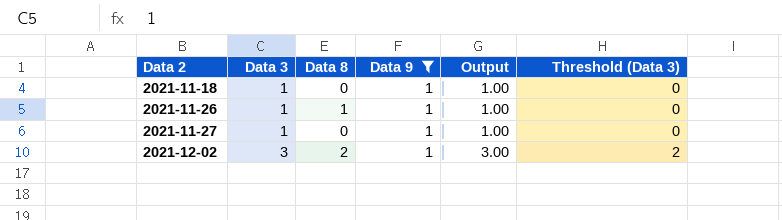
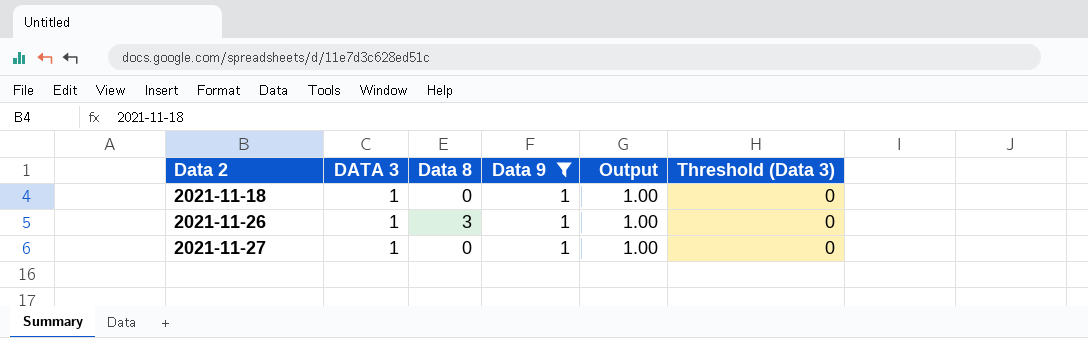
column name: Data 3 -> DATA 3
row 2021-12-02: 3 | 2 | 1 | 3.00 | 2 -> none
2021-11-26 | Data 8: 1 -> 3

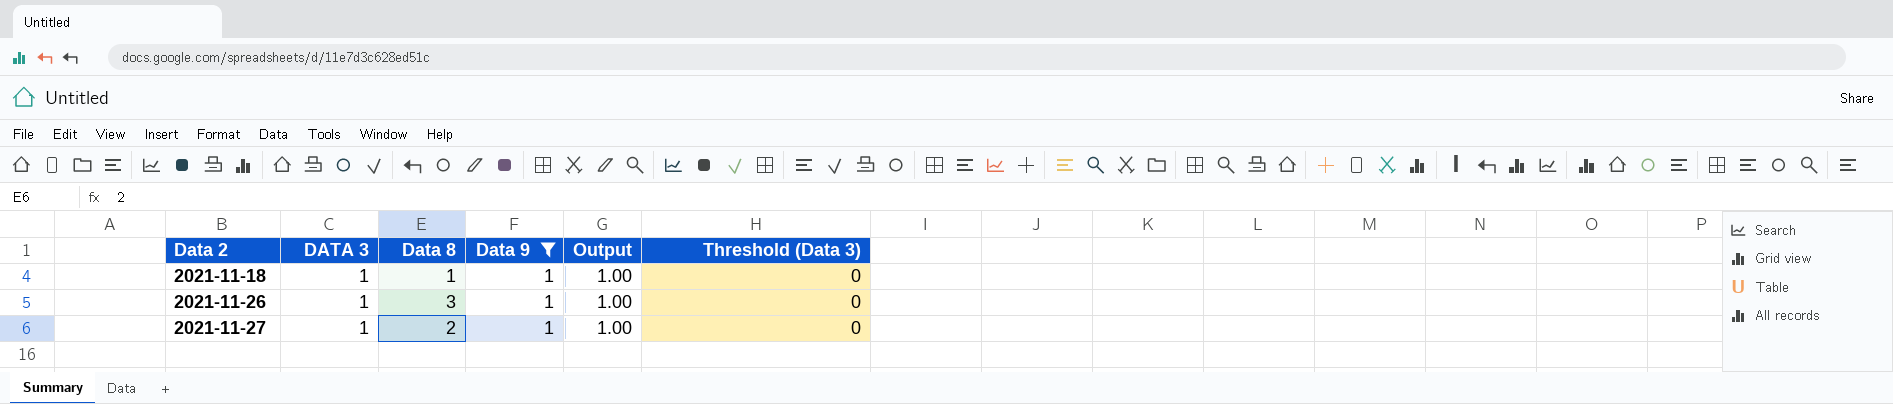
2021-11-18 | Data 8: 0 -> 1
2021-11-27 | Data 8: 0 -> 2

